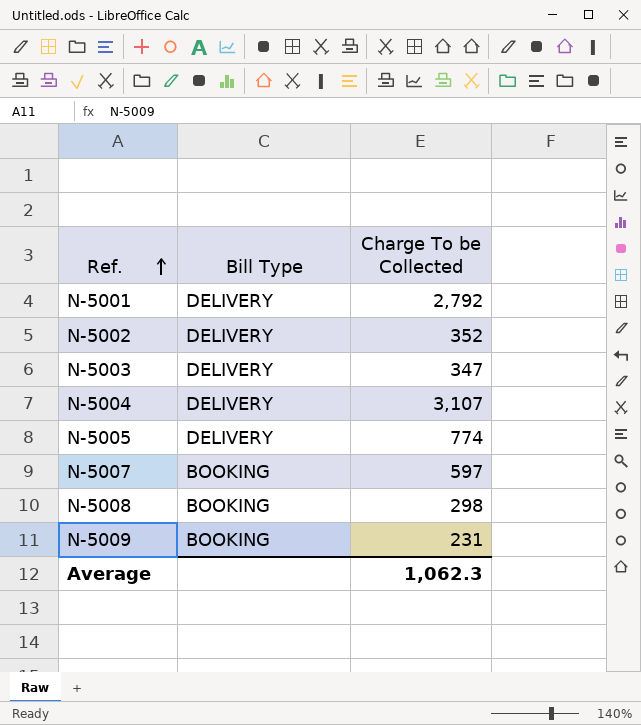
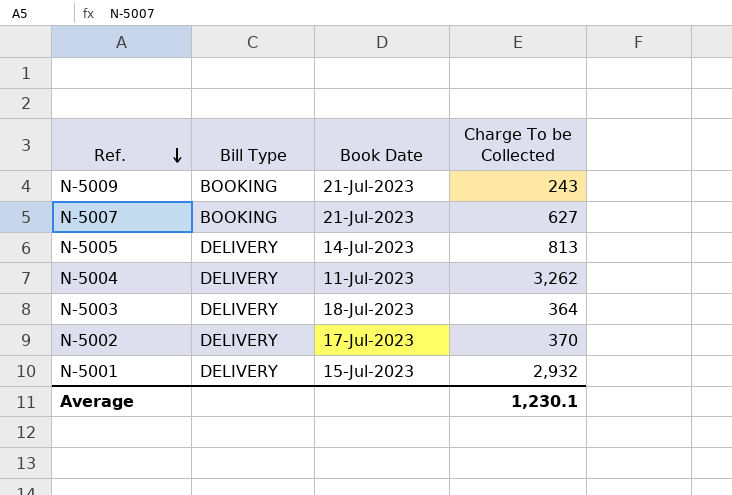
row order: Ref. ascending -> Ref. descending
column Book Date | position: none -> 3
row N-5008: BOOKING | 298 -> none
N-5009 | Charge To be Collected: 231 -> 243
N-5007 | Charge To be Collected: 597 -> 627
N-5005 | Charge To be Collected: 774 -> 813
N-5004 | Charge To be Collected: 3,107 -> 3,262
N-5003 | Charge To be Collected: 347 -> 364
N-5002 | Charge To be Collected: 352 -> 370
N-5001 | Charge To be Collected: 2,792 -> 2,932
Average | Charge To be Collected: 1,062.3 -> 1,230.1

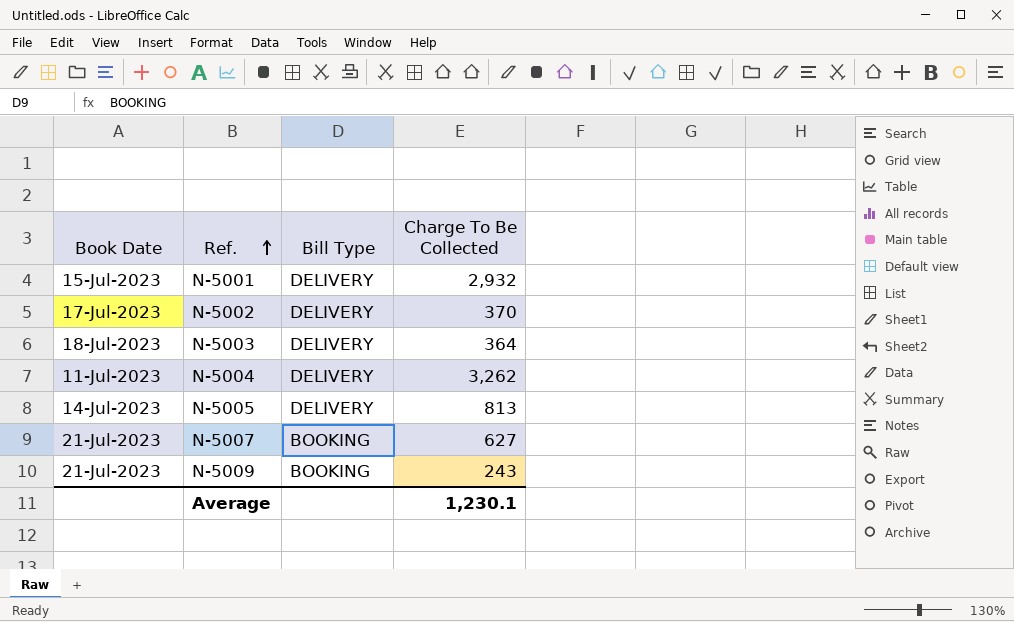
row order: Ref. descending -> Ref. ascending
column Book Date | position: 3 -> 1
column name: Charge To be Collected -> Charge To Be Collected

